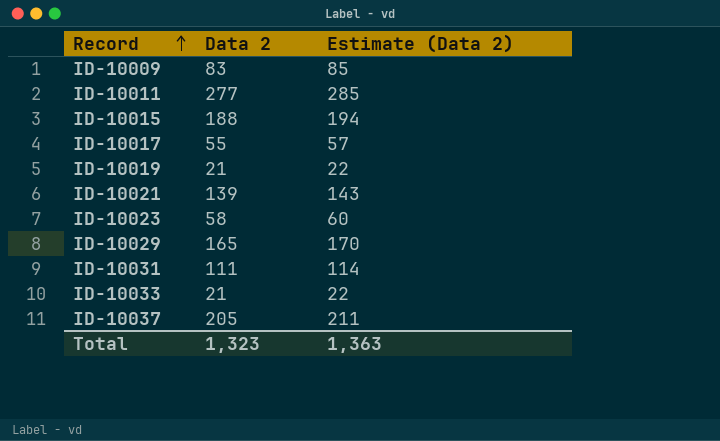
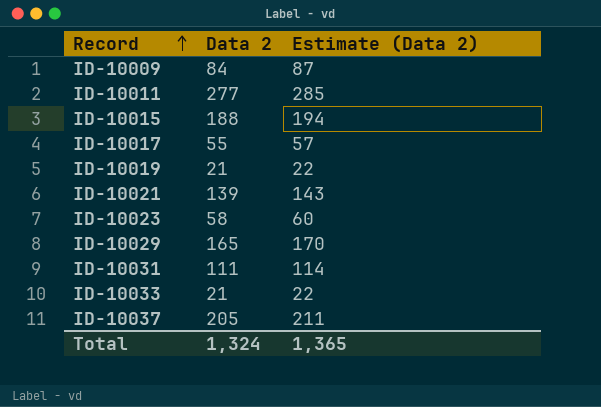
ID-10009 | Data 2: 83 -> 84
ID-10009 | Estimate (Data 2): 85 -> 87
Total | Data 2: 1,323 -> 1,324
Total | Estimate (Data 2): 1,363 -> 1,365

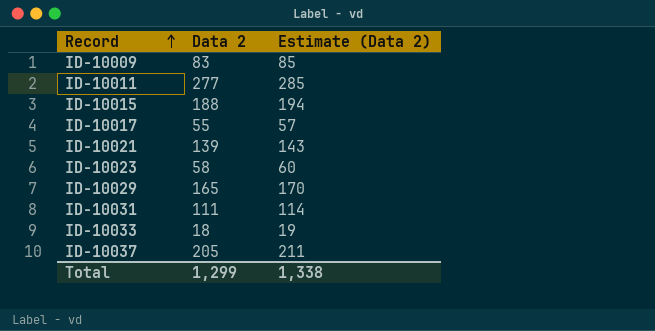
row ID-10019: 21 | 22 -> none
ID-10009 | Data 2: 84 -> 83
ID-10009 | Estimate (Data 2): 87 -> 85
ID-10033 | Data 2: 21 -> 18
ID-10033 | Estimate (Data 2): 22 -> 19
Total | Data 2: 1,324 -> 1,299
Total | Estimate (Data 2): 1,365 -> 1,338

